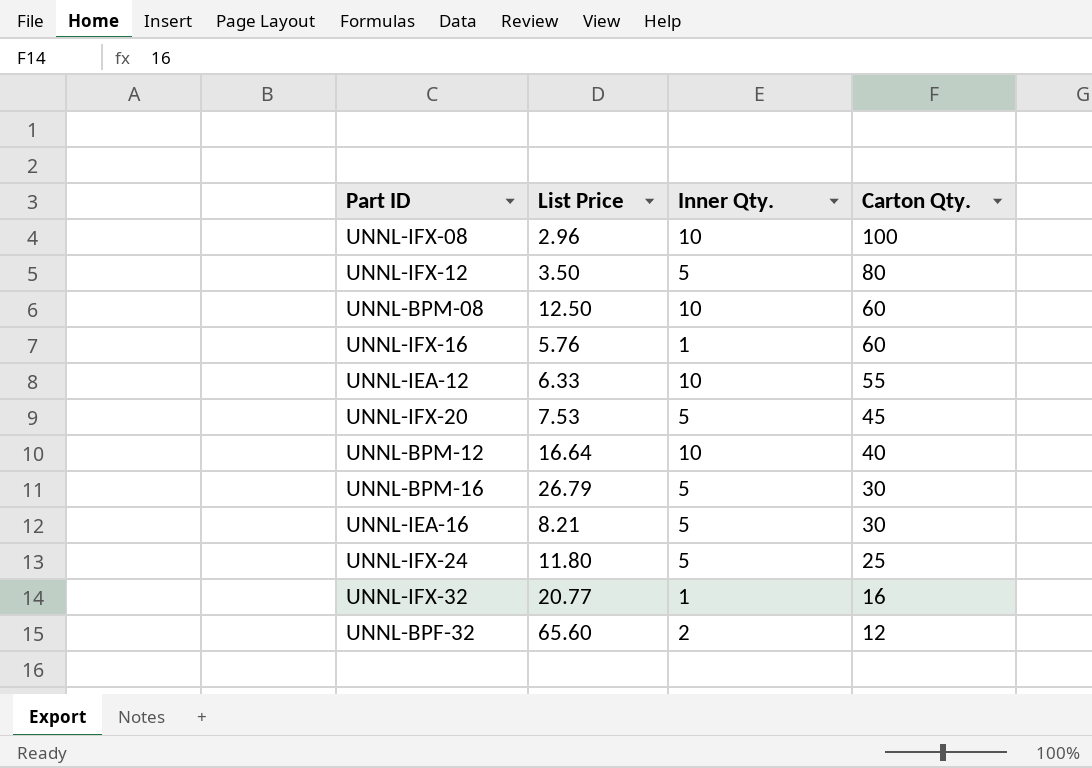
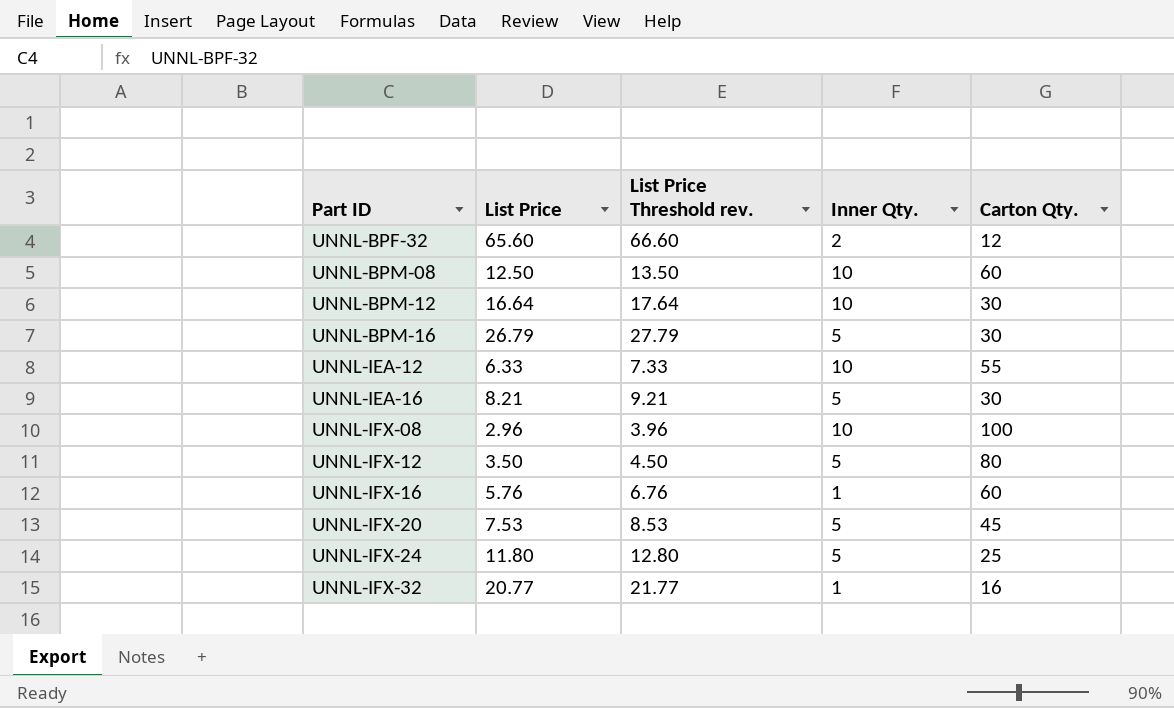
row order: Carton Qty. descending -> Part ID ascending
column List Price Threshold rev. | formula: none -> [List Price] + 1
UNNL-BPM-12 | Carton Qty.: 40 -> 30

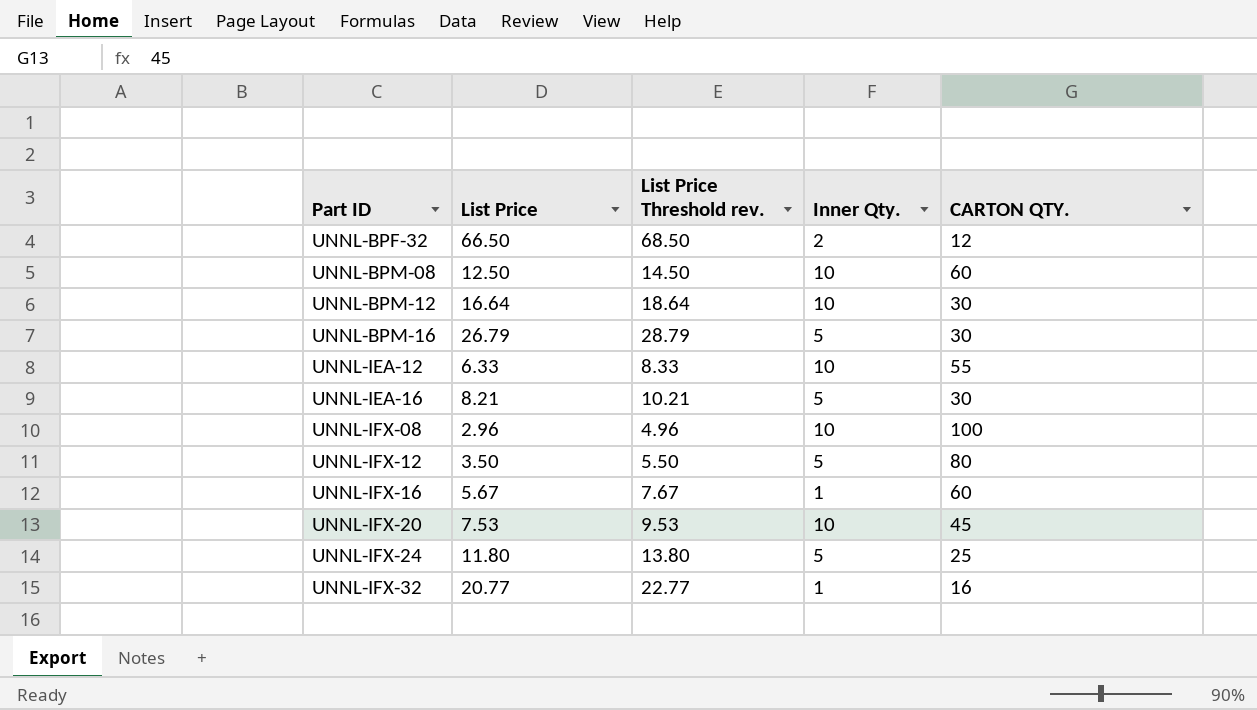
column List Price Threshold rev. | formula: [List Price] + 1 -> [List Price] + 2
column name: Carton Qty. -> CARTON QTY.
UNNL-BPF-32 | List Price: 65.60 -> 66.50
UNNL-IFX-16 | List Price: 5.76 -> 5.67
UNNL-IFX-20 | Inner Qty.: 5 -> 10

